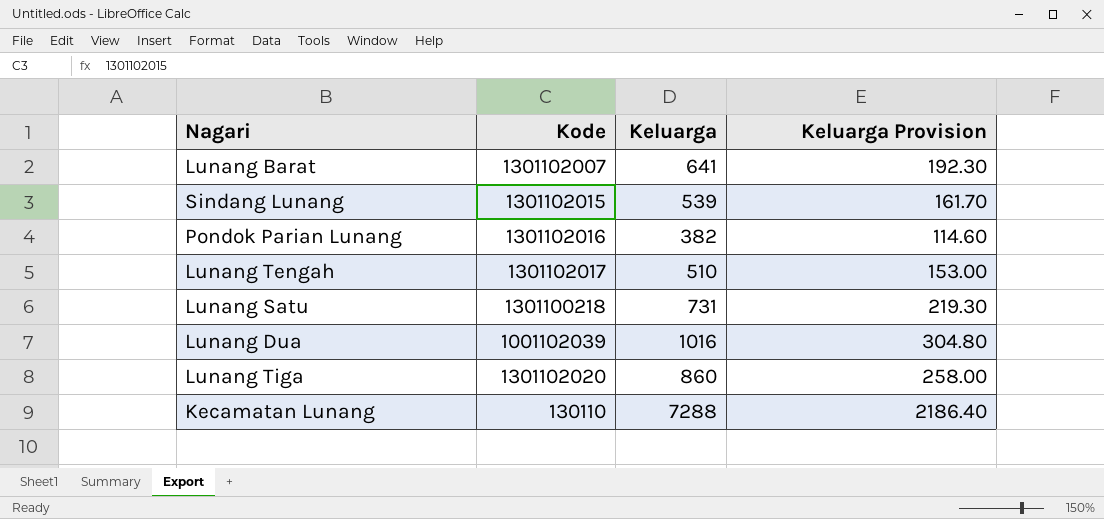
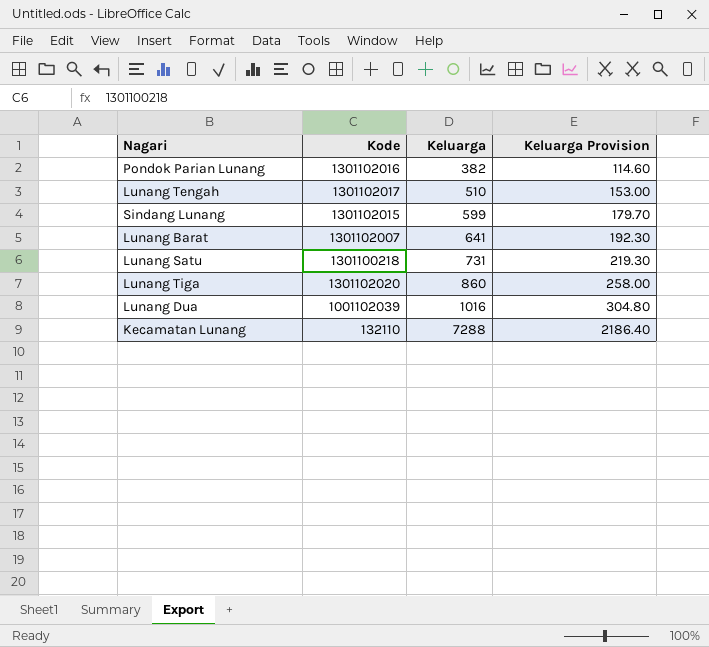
row order: none -> Keluarga ascending
Sindang Lunang | Keluarga: 539 -> 599
Sindang Lunang | Keluarga Provision: 161.70 -> 179.70
Kecamatan Lunang | Kode: 130110 -> 132110

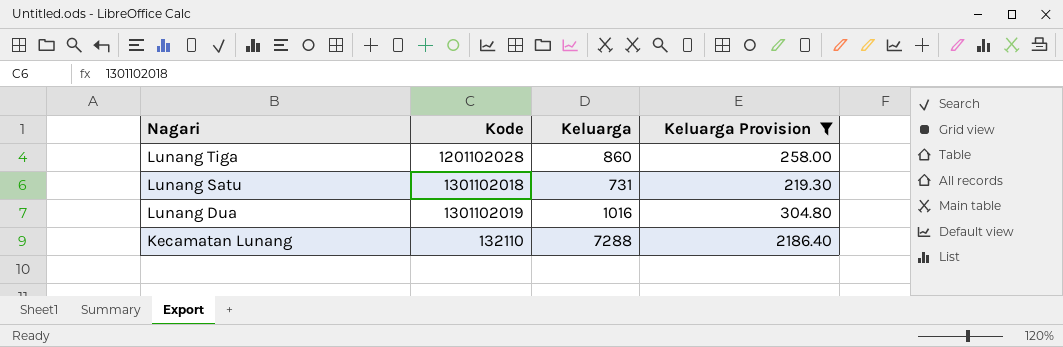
filter: none -> Keluarga Provision >= 219.30
row order: Keluarga ascending -> Nagari descending
Lunang Tiga | Kode: 1301102020 -> 1201102028
Lunang Satu | Kode: 1301100218 -> 1301102018
Lunang Dua | Kode: 1001102039 -> 1301102019

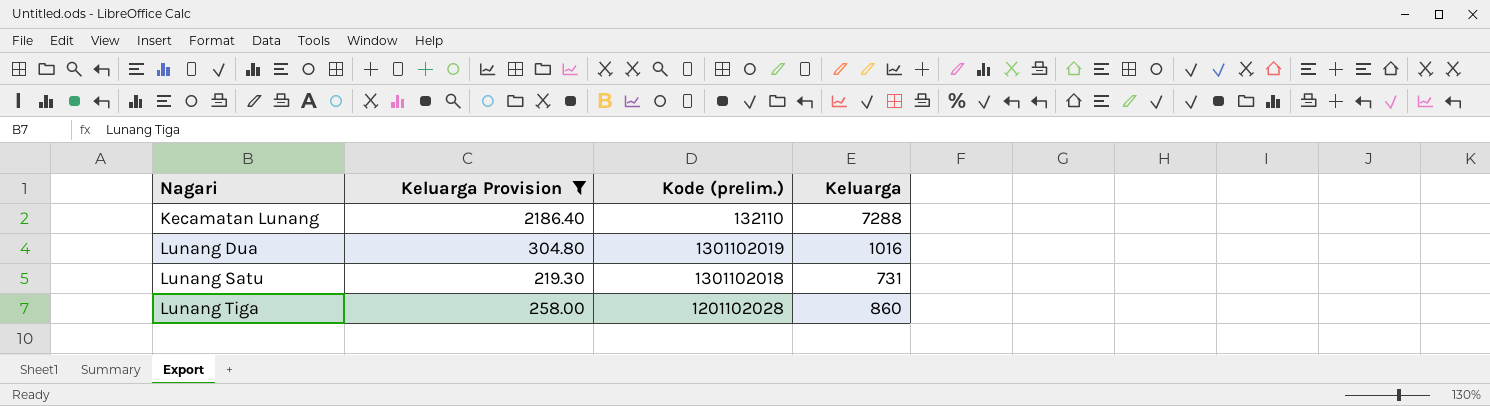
row order: Nagari descending -> Nagari ascending
column Keluarga Provision | position: 4 -> 2
column name: Kode -> Kode (prelim.)

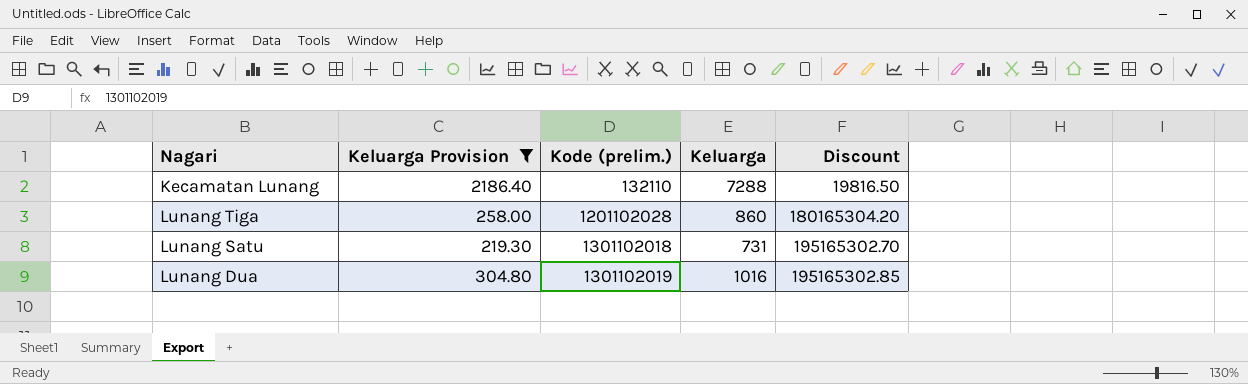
row order: Nagari ascending -> Kode (prelim.) ascending
column Discount | formula: none -> [Kode (prelim.)] * 0.15

